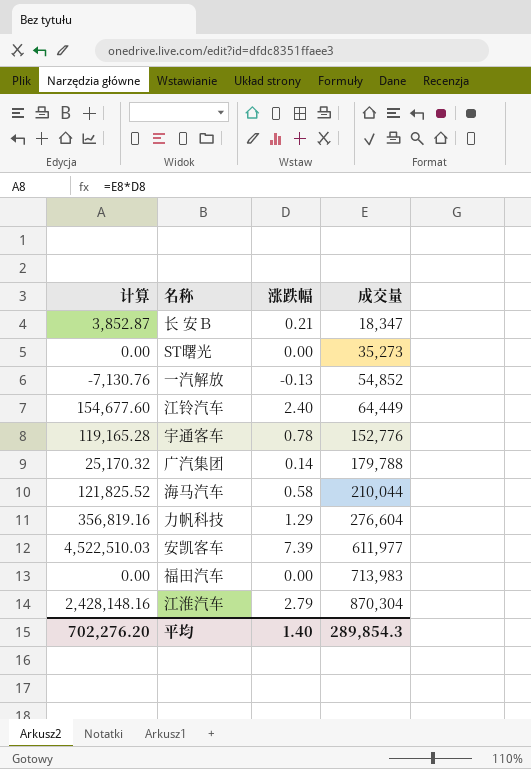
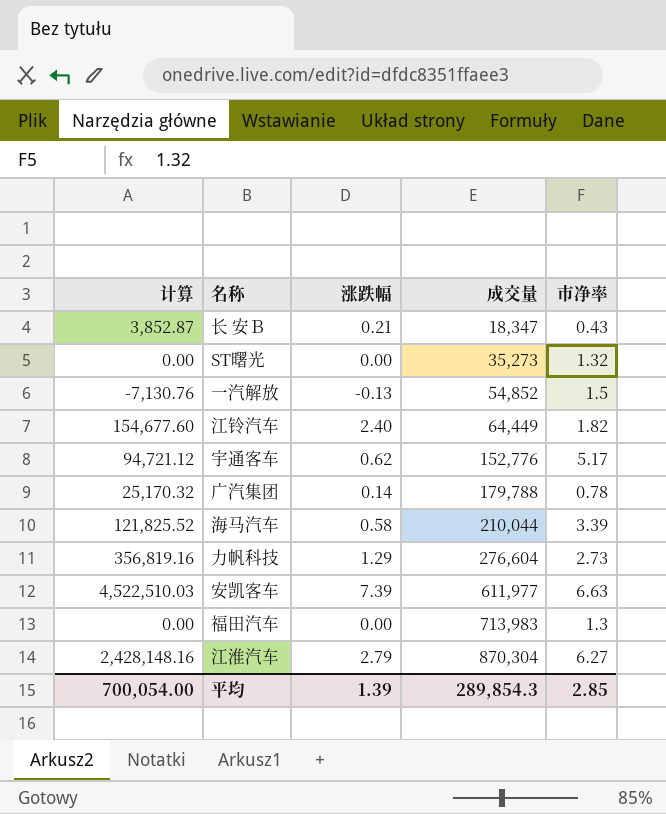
column 市净率 | position: none -> 5
宇通客车 | 计算: 119,165.28 -> 94,721.12
宇通客车 | 涨跌幅: 0.78 -> 0.62
平均 | 计算: 702,276.20 -> 700,054.00
平均 | 涨跌幅: 1.40 -> 1.39

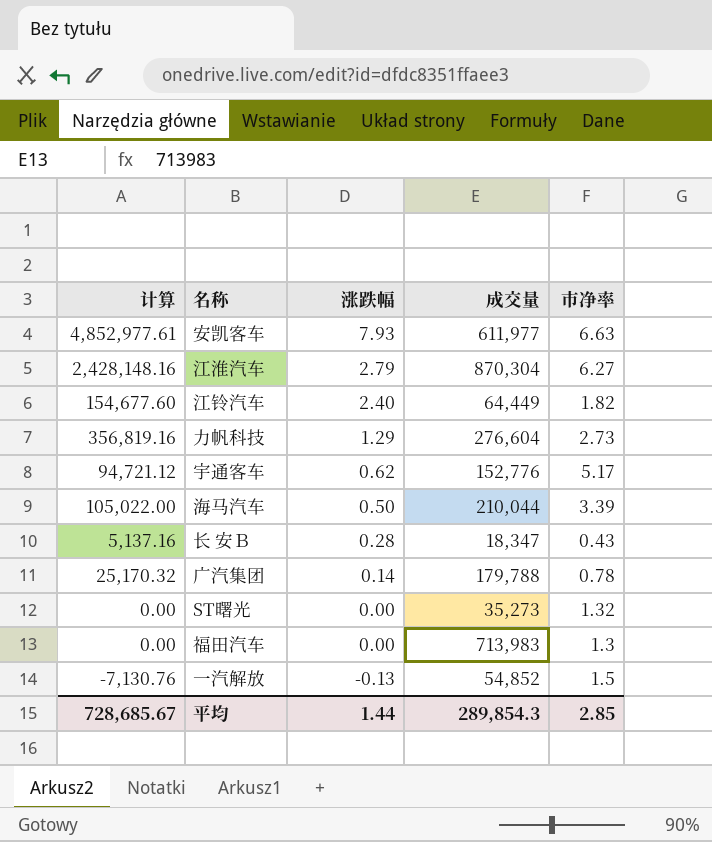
row order: 成交量 ascending -> 涨跌幅 descending
安凯客车 | 计算: 4,522,510.03 -> 4,852,977.61
安凯客车 | 涨跌幅: 7.39 -> 7.93
海马汽车 | 计算: 121,825.52 -> 105,022.00
海马汽车 | 涨跌幅: 0.58 -> 0.50
长 安Ｂ | 计算: 3,852.87 -> 5,137.16
长 安Ｂ | 涨跌幅: 0.21 -> 0.28
平均 | 计算: 700,054.00 -> 728,685.67
平均 | 涨跌幅: 1.39 -> 1.44

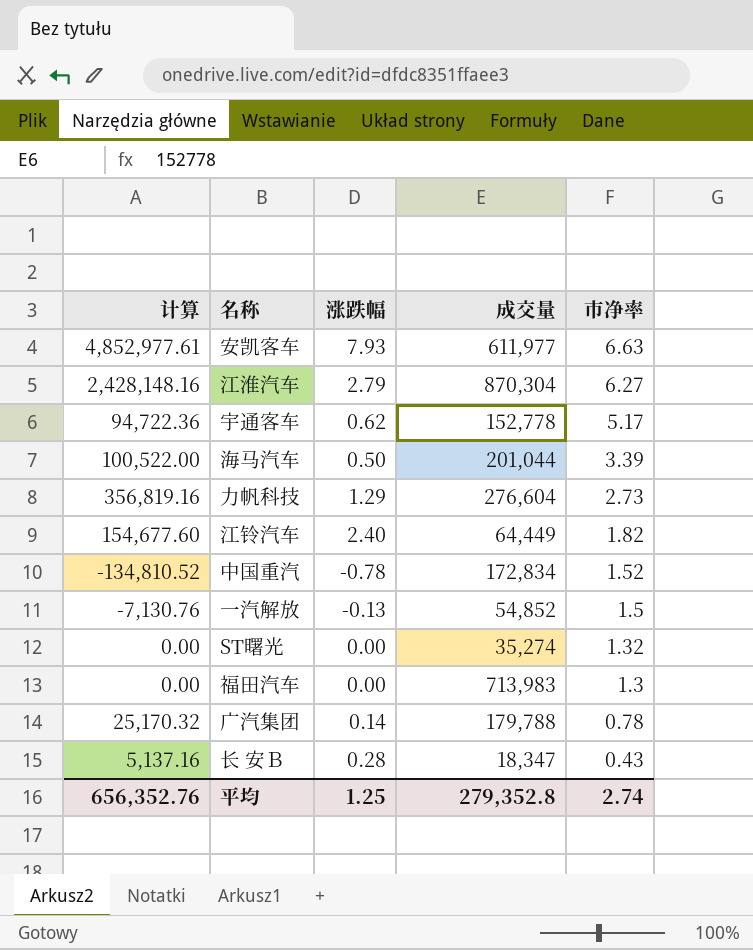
row order: 涨跌幅 descending -> 市净率 descending
宇通客车 | 计算: 94,721.12 -> 94,722.36
宇通客车 | 成交量: 152,776 -> 152,778
海马汽车 | 计算: 105,022.00 -> 100,522.00
海马汽车 | 成交量: 210,044 -> 201,044
row 中国重汽: none -> -134,810.52 | -0.78 | 172,834 | 1.52
ST曙光 | 成交量: 35,273 -> 35,274
平均 | 计算: 728,685.67 -> 656,352.76
平均 | 涨跌幅: 1.44 -> 1.25
平均 | 成交量: 289,854.3 -> 279,352.8
平均 | 市净率: 2.85 -> 2.74

